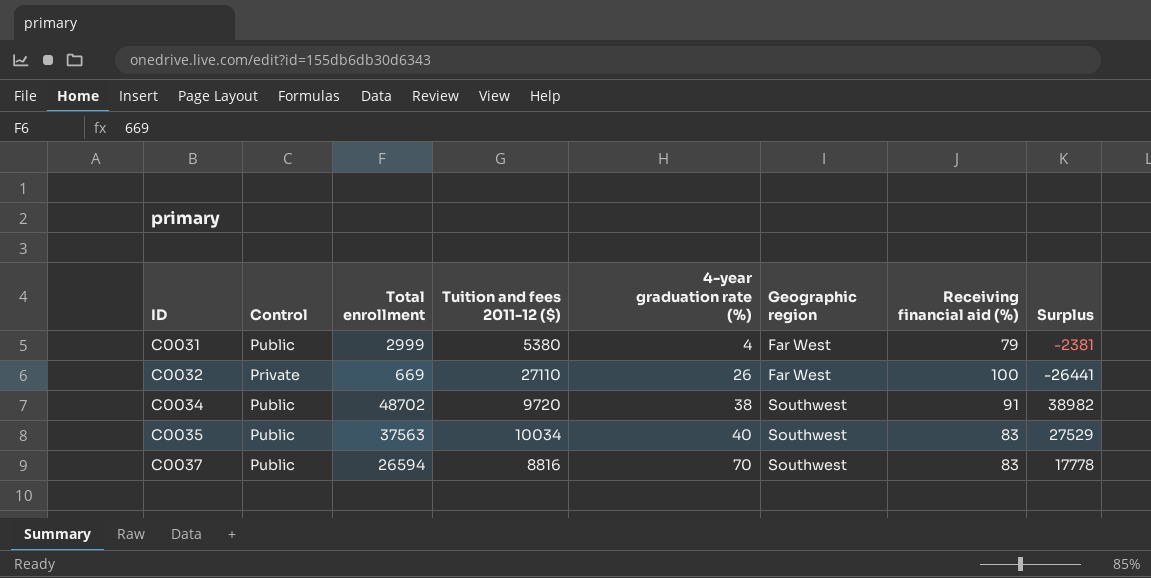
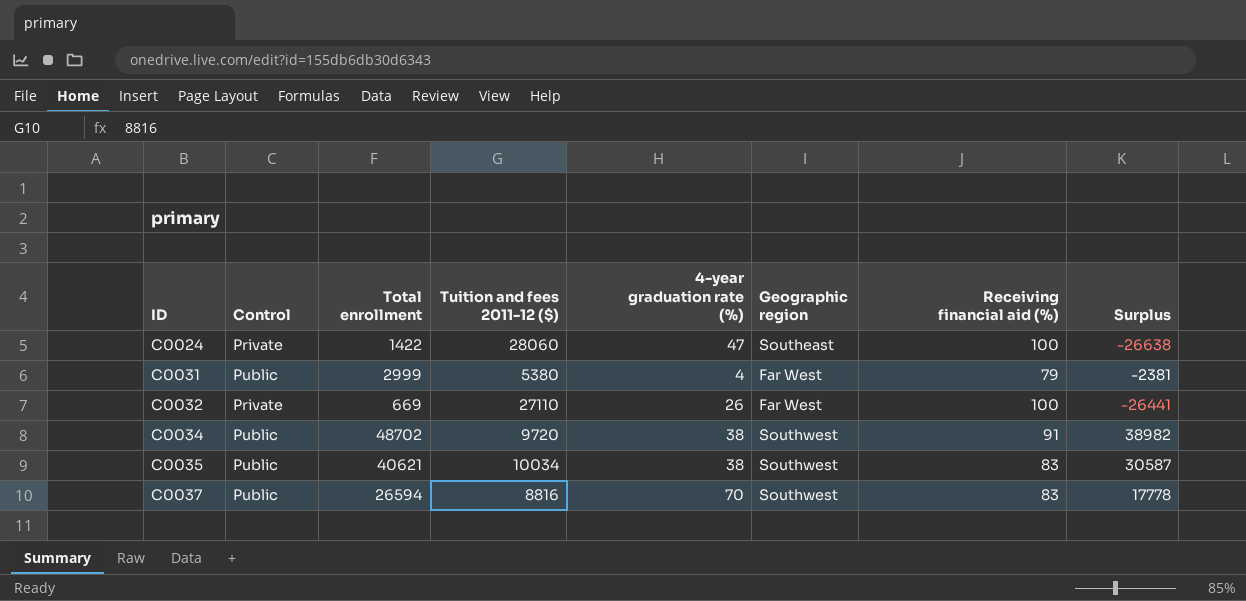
row C0024: none -> Private | 1422 | 28060 | 47 | Southeast | 100 | -26638
C0035 | Total enrollment: 37563 -> 40621
C0035 | 4-year graduation rate (%): 40 -> 38
C0035 | Surplus: 27529 -> 30587

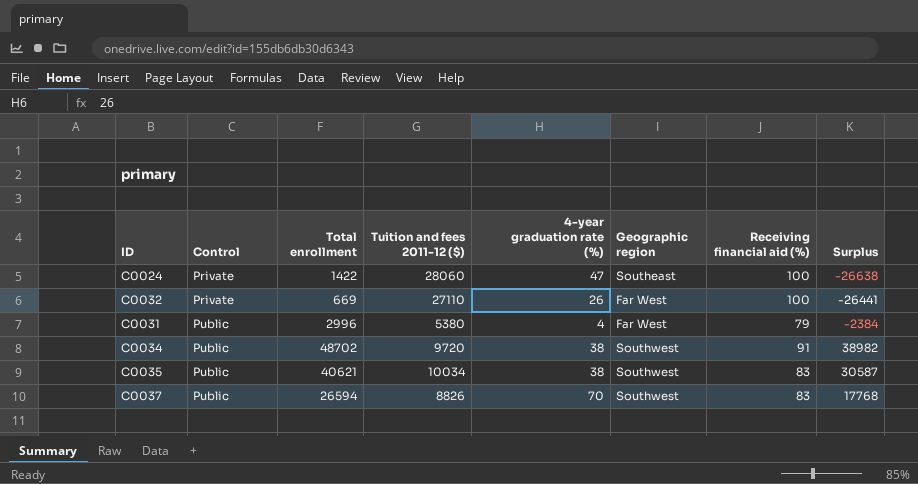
row order: ID ascending -> Control ascending
C0031 | Total enrollment: 2999 -> 2996
C0031 | Surplus: -2381 -> -2384
C0037 | Tuition and fees 2011-12 ($): 8816 -> 8826
C0037 | Surplus: 17778 -> 17768

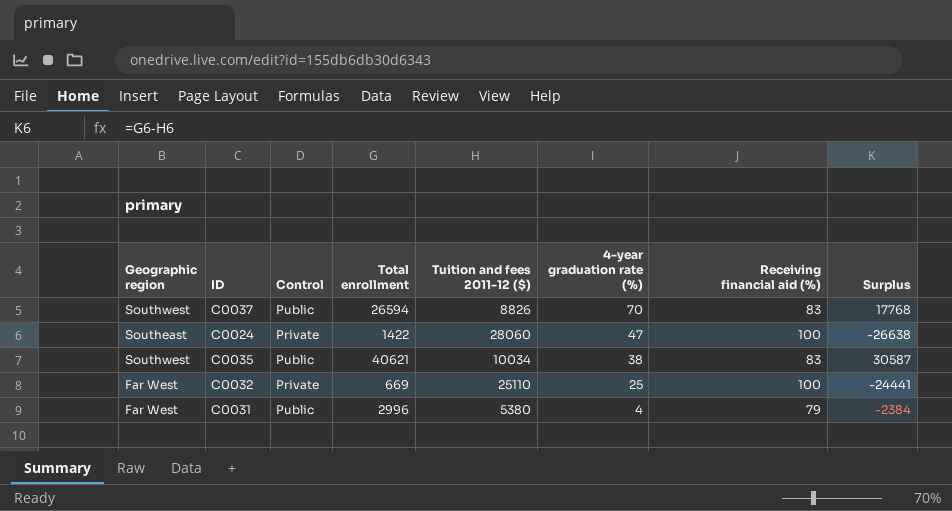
row order: Control ascending -> 4-year graduation rate (%) descending
column Geographic region | position: 6 -> 1
row C0034: Public | 48702 | 9720 | 38 | Southwest | 91 | 38982 -> none
C0032 | Tuition and fees 2011-12 ($): 27110 -> 25110
C0032 | 4-year graduation rate (%): 26 -> 25
C0032 | Surplus: -26441 -> -24441

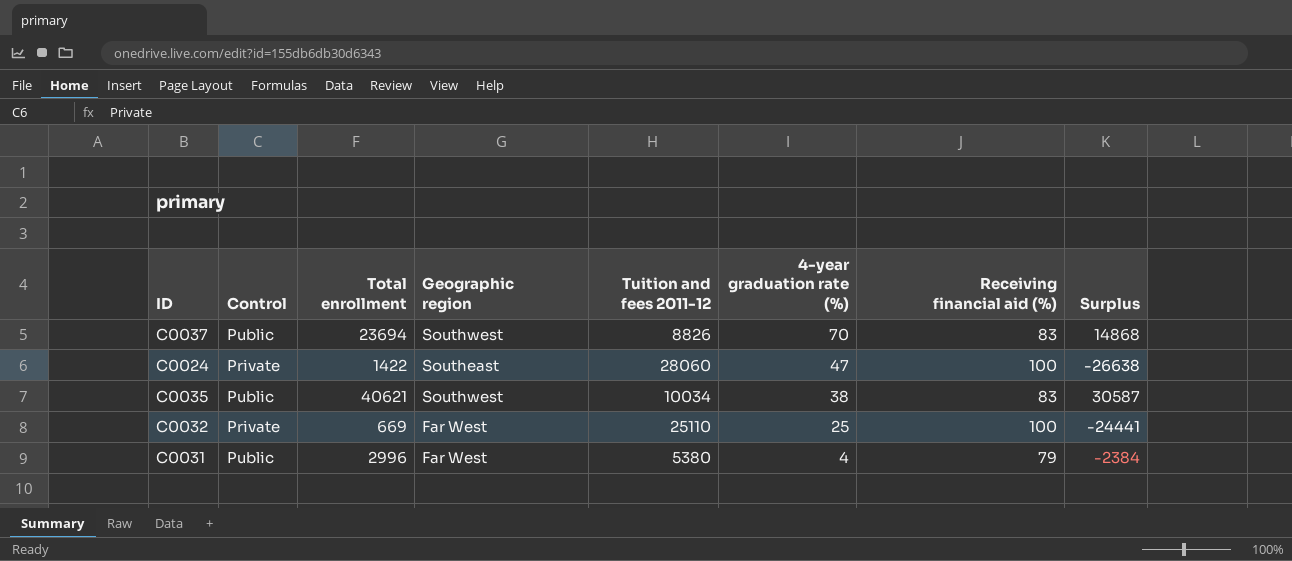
column Geographic region | position: 1 -> 4
column name: Tuition and fees 2011-12 ($) -> Tuition and fees 2011-12
C0037 | Total enrollment: 26594 -> 23694
C0037 | Surplus: 17768 -> 14868

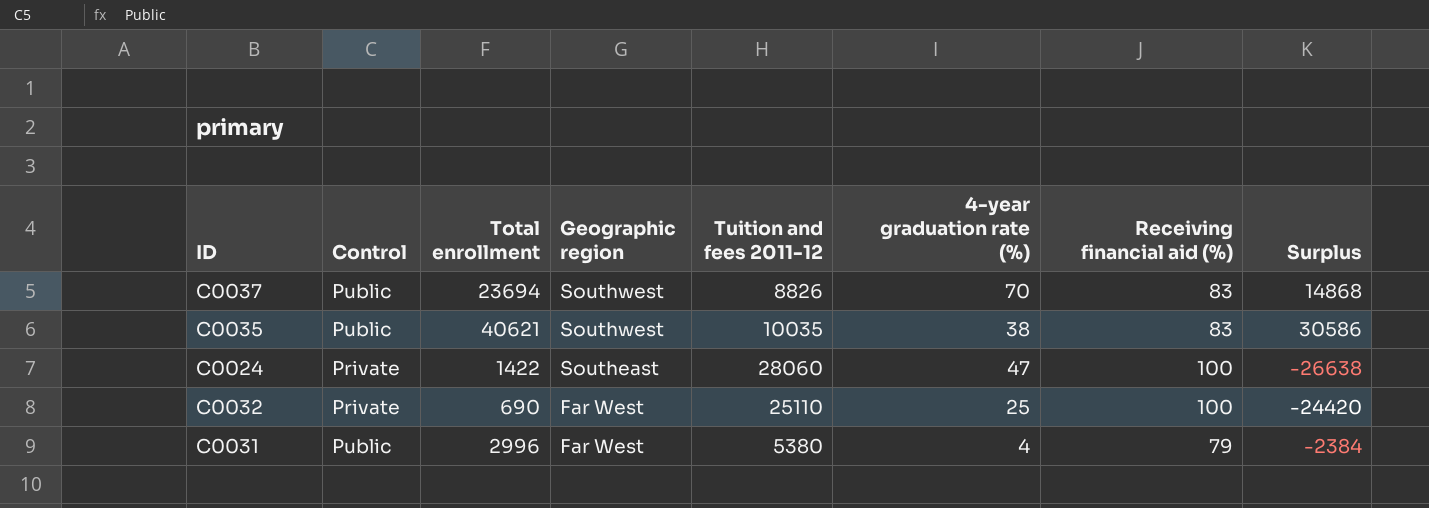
row order: 4-year graduation rate (%) descending -> Geographic region descending
C0035 | Tuition and fees 2011-12: 10034 -> 10035
C0035 | Surplus: 30587 -> 30586
C0032 | Total enrollment: 669 -> 690
C0032 | Surplus: -24441 -> -24420

